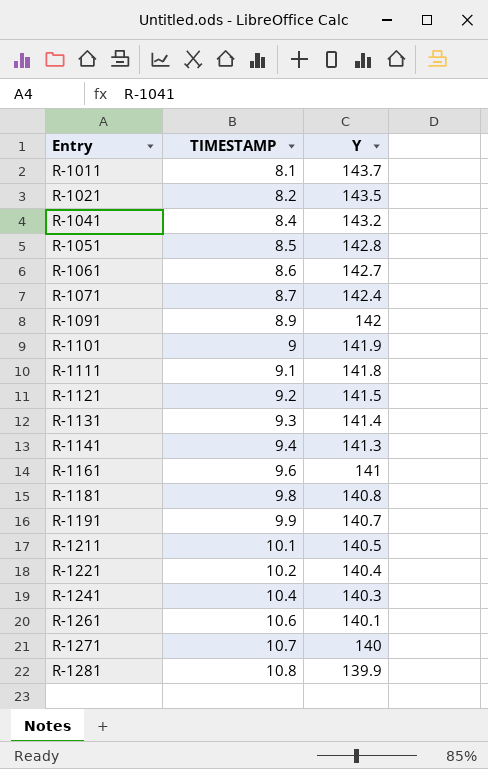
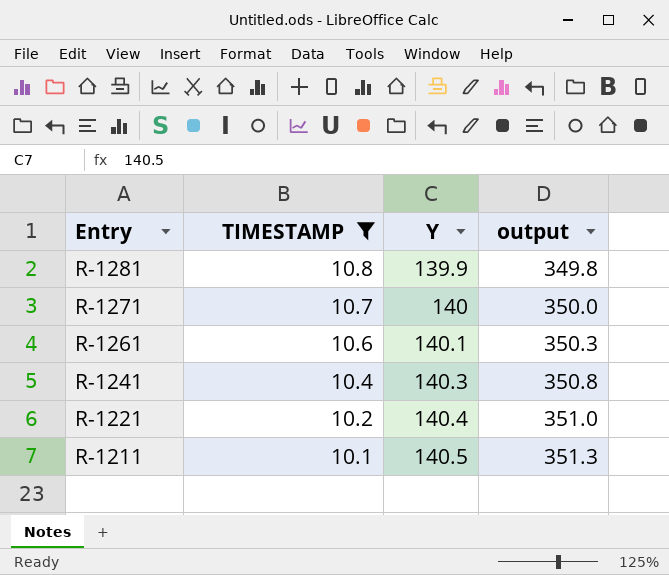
filter: none -> TIMESTAMP >= 10.1
row order: Entry ascending -> Entry descending
column output | formula: none -> [Y] * 2.5

